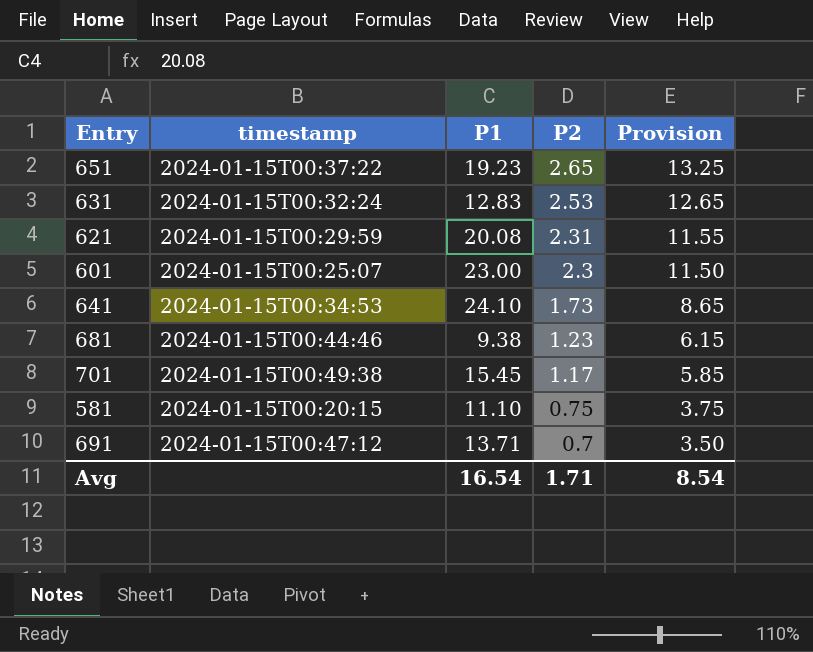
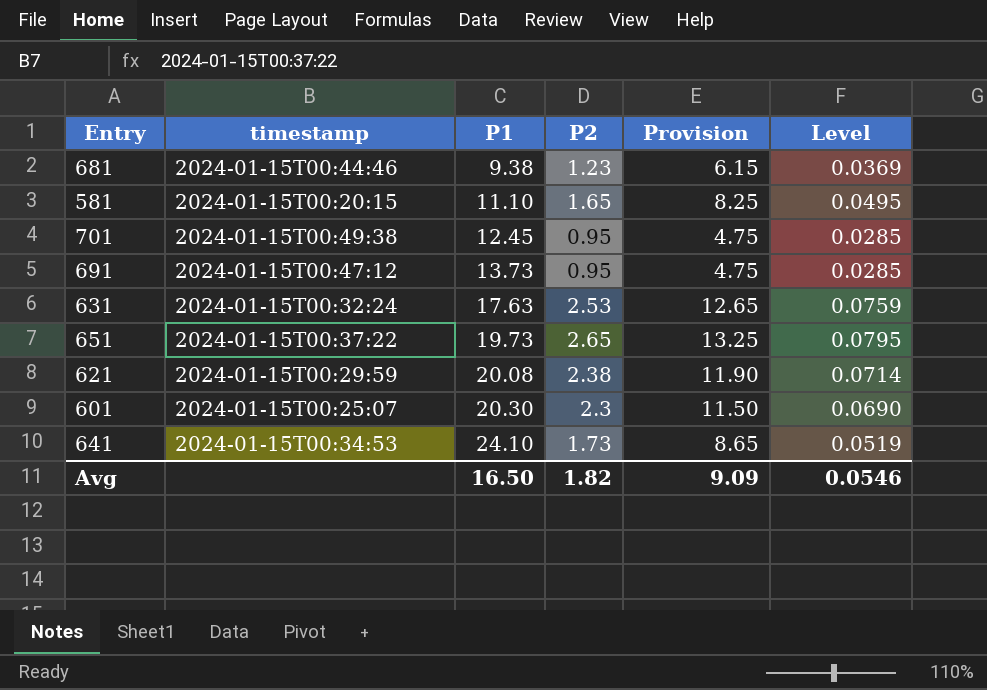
row order: P2 descending -> P1 ascending
column Level | formula: none -> [P2] * 0.03
581 | P2: 0.75 -> 1.65
581 | Provision: 3.75 -> 8.25
701 | P1: 15.45 -> 12.45
701 | P2: 1.17 -> 0.95
701 | Provision: 5.85 -> 4.75
691 | P1: 13.71 -> 13.73
691 | P2: 0.7 -> 0.95
691 | Provision: 3.50 -> 4.75
631 | P1: 12.83 -> 17.63
651 | P1: 19.23 -> 19.73
621 | P2: 2.31 -> 2.38
621 | Provision: 11.55 -> 11.90
601 | P1: 23.00 -> 20.30
Avg | P1: 16.54 -> 16.50
Avg | P2: 1.71 -> 1.82
Avg | Provision: 8.54 -> 9.09

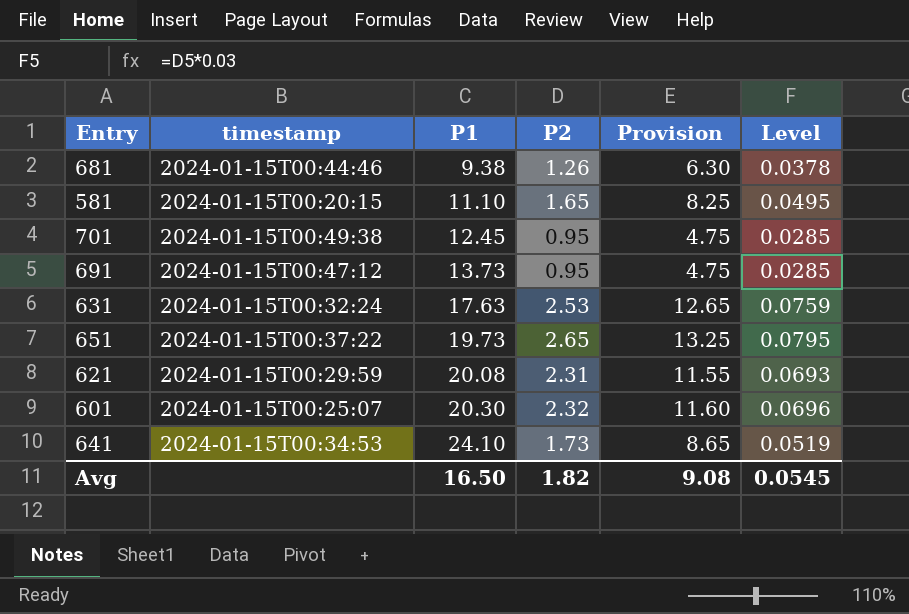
681 | P2: 1.23 -> 1.26
681 | Provision: 6.15 -> 6.30
681 | Level: 0.0369 -> 0.0378
621 | P2: 2.38 -> 2.31
621 | Provision: 11.90 -> 11.55
621 | Level: 0.0714 -> 0.0693
601 | P2: 2.3 -> 2.32
601 | Provision: 11.50 -> 11.60
601 | Level: 0.0690 -> 0.0696
Avg | Provision: 9.09 -> 9.08
Avg | Level: 0.0546 -> 0.0545

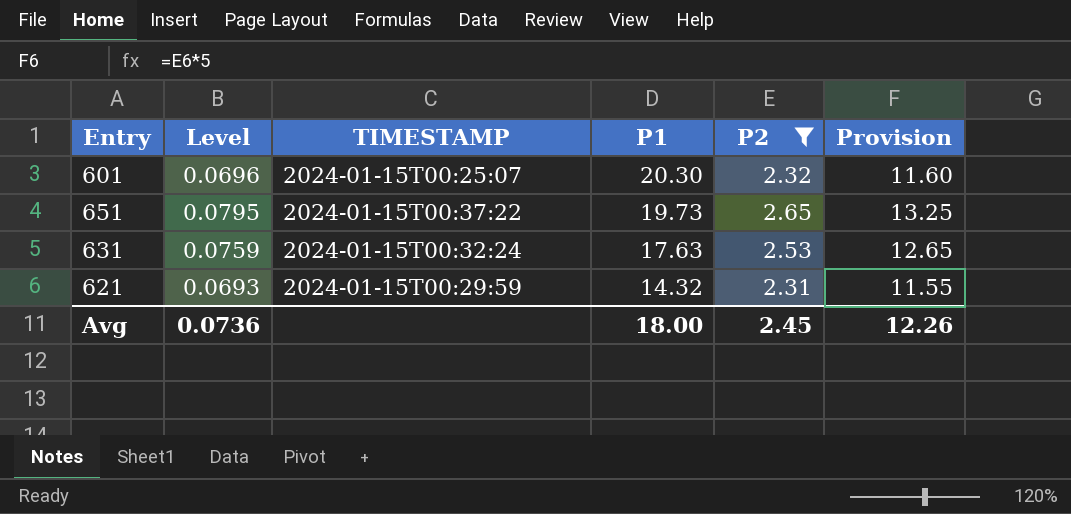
filter: none -> P2 >= 2.31
row order: P1 ascending -> P1 descending
column Level | position: 6 -> 2
column name: timestamp -> TIMESTAMP
621 | P1: 20.08 -> 14.32
Avg | Level: 0.0545 -> 0.0736
Avg | P1: 16.50 -> 18.00
Avg | P2: 1.82 -> 2.45
Avg | Provision: 9.08 -> 12.26

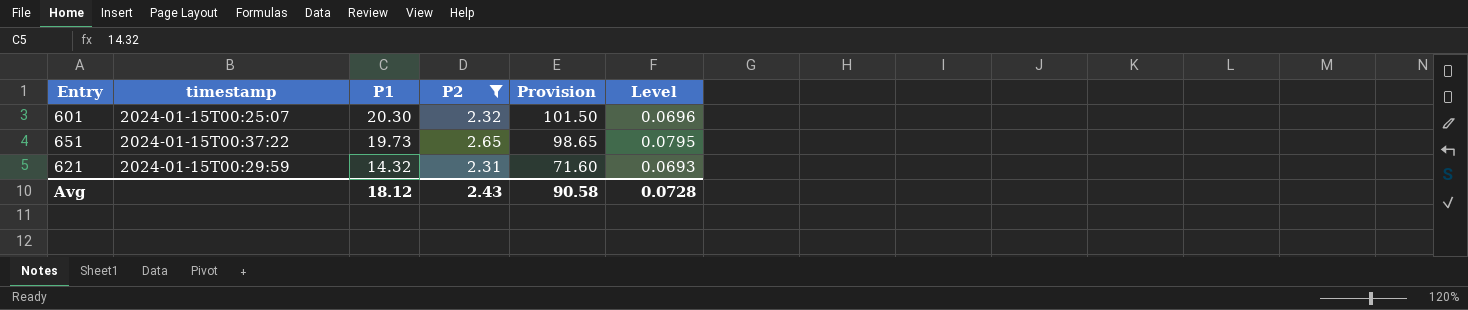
column name: TIMESTAMP -> timestamp
column Provision | formula: [P2] * 5 -> [P1] * 5
column Level | position: 2 -> 6
row 631: 0.0759 | 2024-01-15T00:32:24 | 17.63 | 2.53 | 12.65 -> none
Avg | P1: 18.00 -> 18.12
Avg | P2: 2.45 -> 2.43
Avg | Provision: 12.26 -> 90.58
Avg | Level: 0.0736 -> 0.0728

